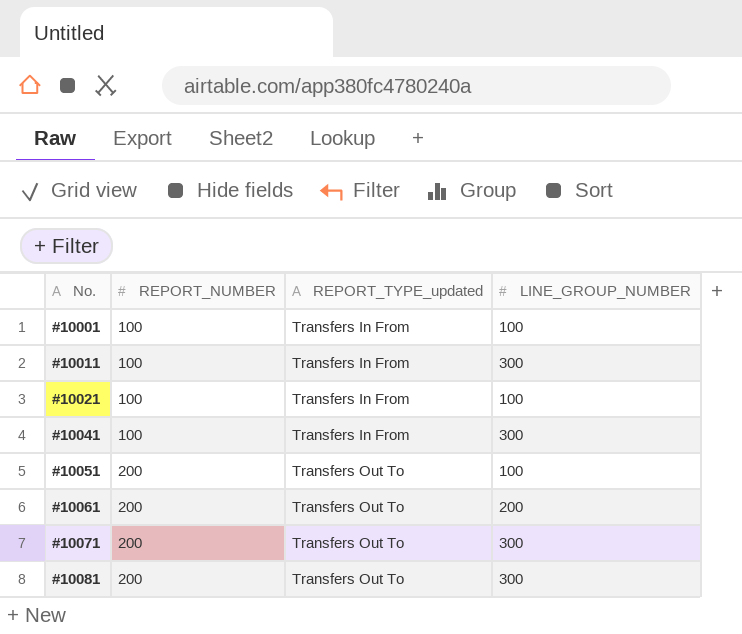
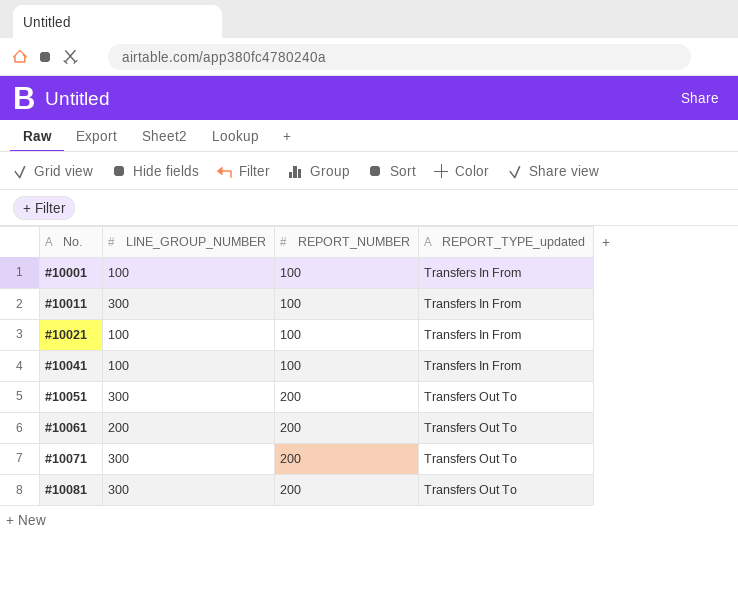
column LINE_GROUP_NUMBER | position: 4 -> 2
#10041 | LINE_GROUP_NUMBER: 300 -> 100
#10051 | LINE_GROUP_NUMBER: 100 -> 300

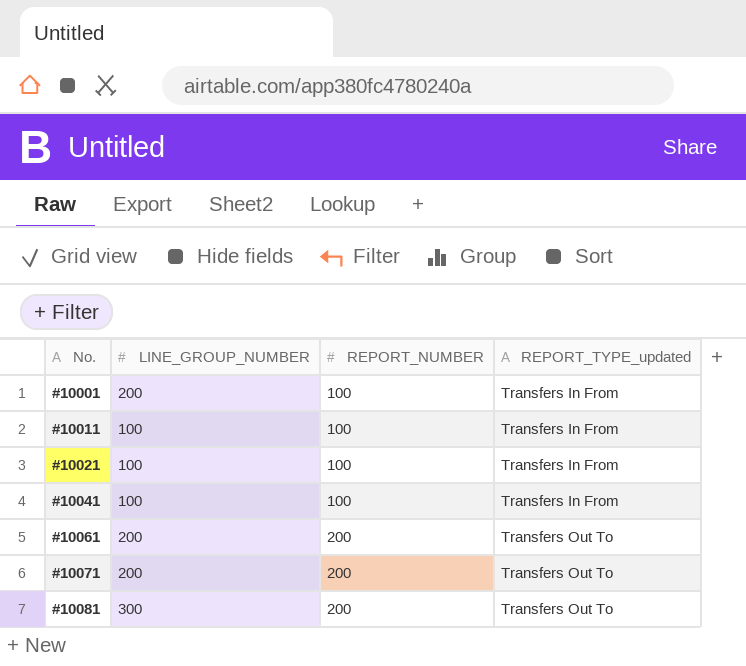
row #10051: 300 | 200 | Transfers Out To -> none
#10001 | LINE_GROUP_NUMBER: 100 -> 200
#10011 | LINE_GROUP_NUMBER: 300 -> 100
#10071 | LINE_GROUP_NUMBER: 300 -> 200

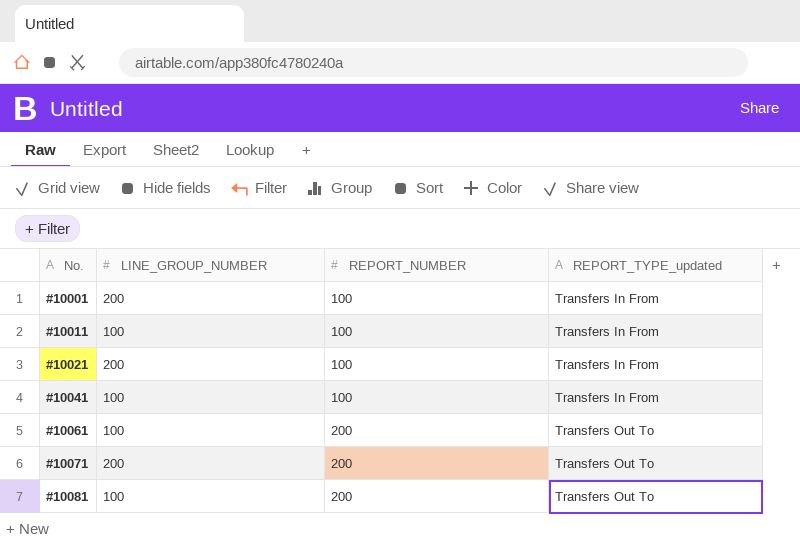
#10021 | LINE_GROUP_NUMBER: 100 -> 200
#10061 | LINE_GROUP_NUMBER: 200 -> 100
#10081 | LINE_GROUP_NUMBER: 300 -> 100

